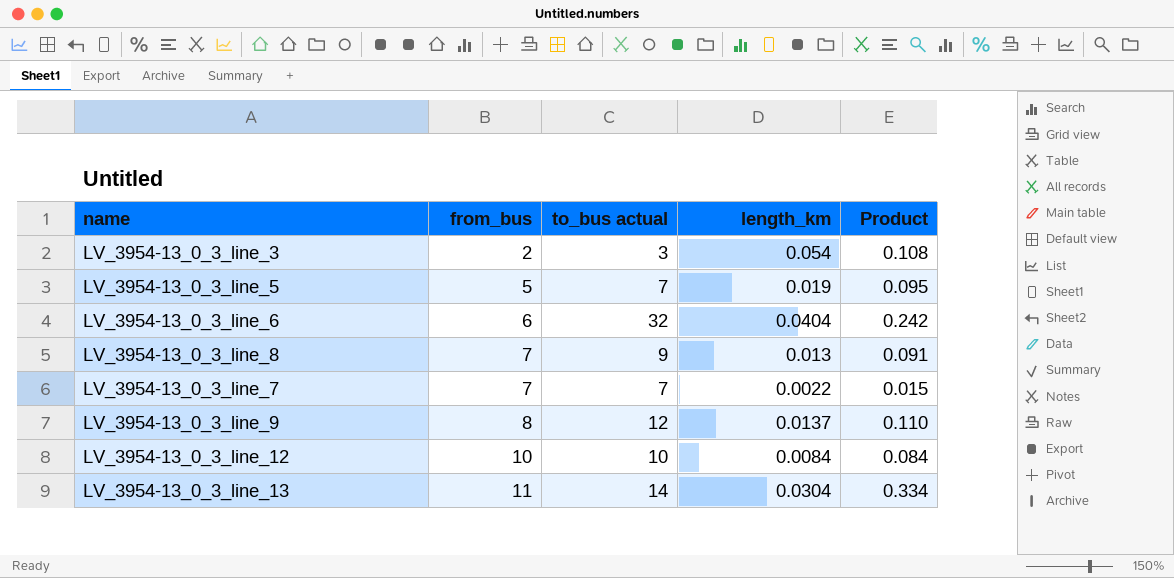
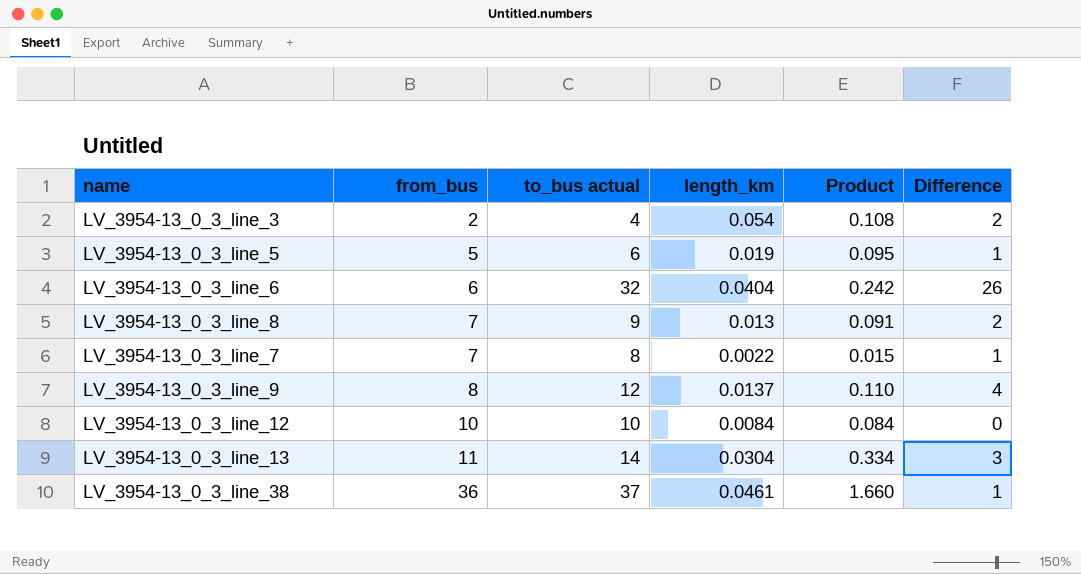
column Difference | formula: none -> [to_bus actual] - [from_bus]
LV_3954-13_0_3_line_3 | to_bus actual: 3 -> 4
LV_3954-13_0_3_line_5 | to_bus actual: 7 -> 6
LV_3954-13_0_3_line_7 | to_bus actual: 7 -> 8
row LV_3954-13_0_3_line_38: none -> 36 | 37 | 0.0461 | 1.660 | 1

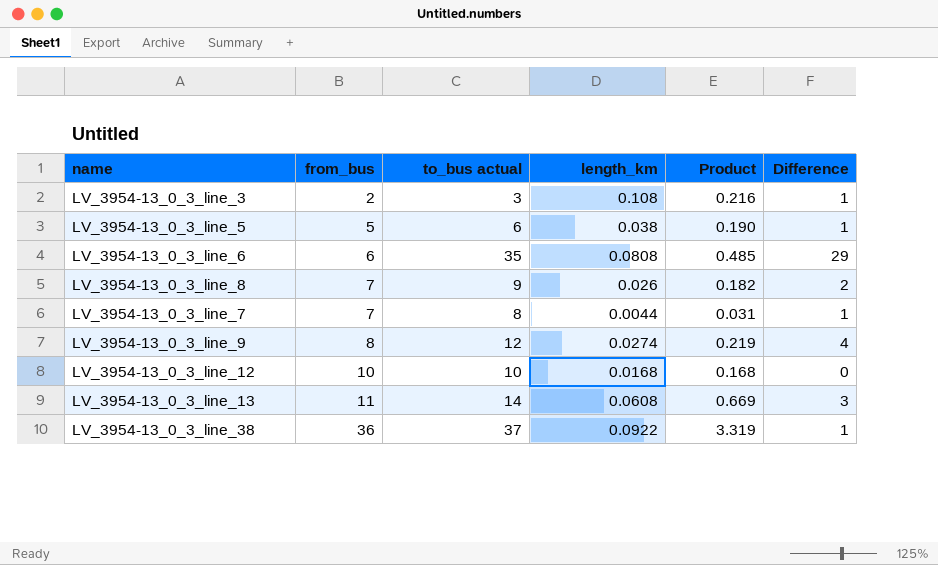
LV_3954-13_0_3_line_3 | to_bus actual: 4 -> 3
LV_3954-13_0_3_line_3 | length_km: 0.054 -> 0.108
LV_3954-13_0_3_line_3 | Product: 0.108 -> 0.216
LV_3954-13_0_3_line_3 | Difference: 2 -> 1
LV_3954-13_0_3_line_5 | length_km: 0.019 -> 0.038
LV_3954-13_0_3_line_5 | Product: 0.095 -> 0.190
LV_3954-13_0_3_line_6 | to_bus actual: 32 -> 35
LV_3954-13_0_3_line_6 | length_km: 0.0404 -> 0.0808
LV_3954-13_0_3_line_6 | Product: 0.242 -> 0.485
LV_3954-13_0_3_line_6 | Difference: 26 -> 29
LV_3954-13_0_3_line_8 | length_km: 0.013 -> 0.026
LV_3954-13_0_3_line_8 | Product: 0.091 -> 0.182
LV_3954-13_0_3_line_7 | length_km: 0.0022 -> 0.0044
LV_3954-13_0_3_line_7 | Product: 0.015 -> 0.031
LV_3954-13_0_3_line_9 | length_km: 0.0137 -> 0.0274
LV_3954-13_0_3_line_9 | Product: 0.110 -> 0.219
LV_3954-13_0_3_line_12 | length_km: 0.0084 -> 0.0168
LV_3954-13_0_3_line_12 | Product: 0.084 -> 0.168
LV_3954-13_0_3_line_13 | length_km: 0.0304 -> 0.0608
LV_3954-13_0_3_line_13 | Product: 0.334 -> 0.669
LV_3954-13_0_3_line_38 | length_km: 0.0461 -> 0.0922
LV_3954-13_0_3_line_38 | Product: 1.660 -> 3.319

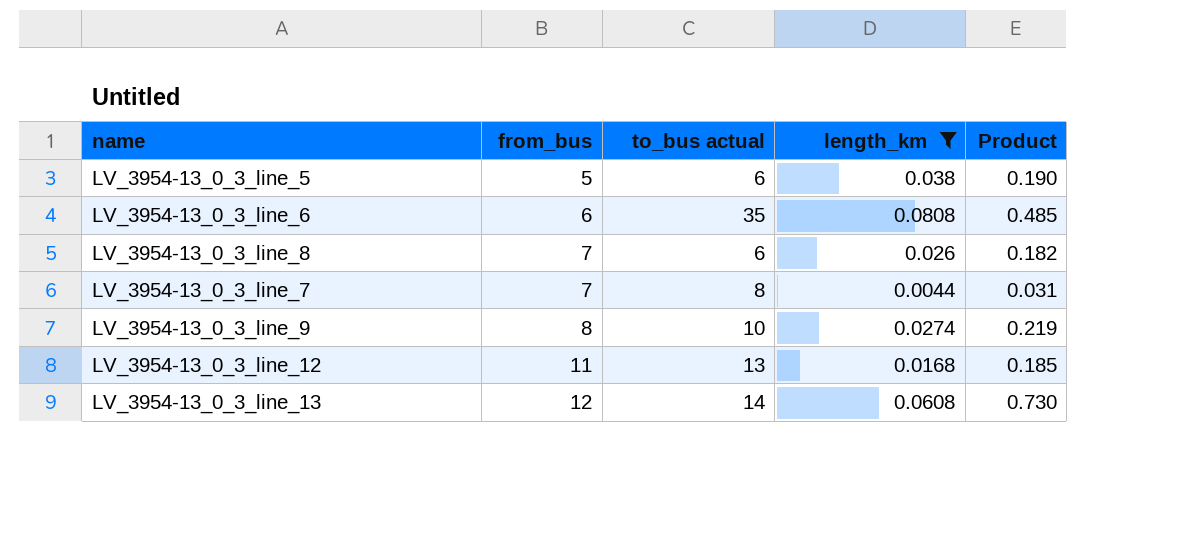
filter: none -> length_km <= 0.0808
column Difference | formula: [to_bus actual] - [from_bus] -> none
LV_3954-13_0_3_line_8 | to_bus actual: 9 -> 6
LV_3954-13_0_3_line_9 | to_bus actual: 12 -> 10
LV_3954-13_0_3_line_12 | from_bus: 10 -> 11
LV_3954-13_0_3_line_12 | to_bus actual: 10 -> 13
LV_3954-13_0_3_line_12 | Product: 0.168 -> 0.185
LV_3954-13_0_3_line_13 | from_bus: 11 -> 12
LV_3954-13_0_3_line_13 | Product: 0.669 -> 0.730

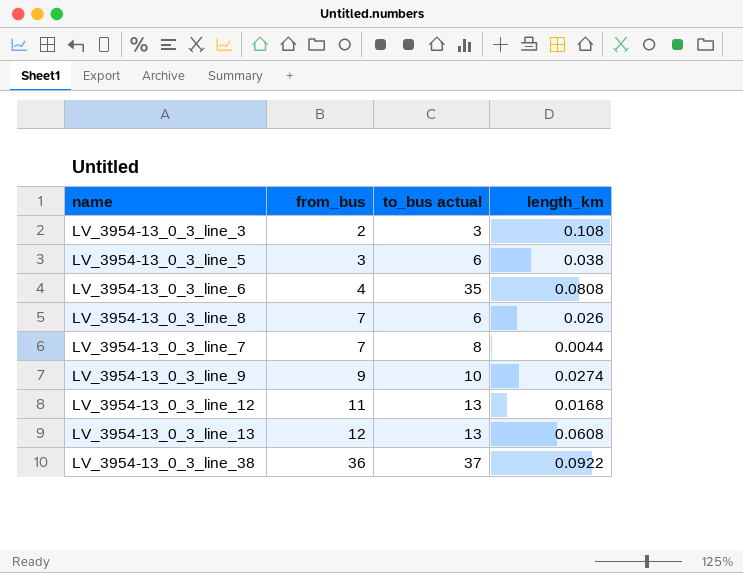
filter: length_km <= 0.0808 -> none
column Product | formula: [from_bus] * [length_km] -> none
LV_3954-13_0_3_line_5 | from_bus: 5 -> 3
LV_3954-13_0_3_line_6 | from_bus: 6 -> 4
LV_3954-13_0_3_line_9 | from_bus: 8 -> 9
LV_3954-13_0_3_line_13 | to_bus actual: 14 -> 13

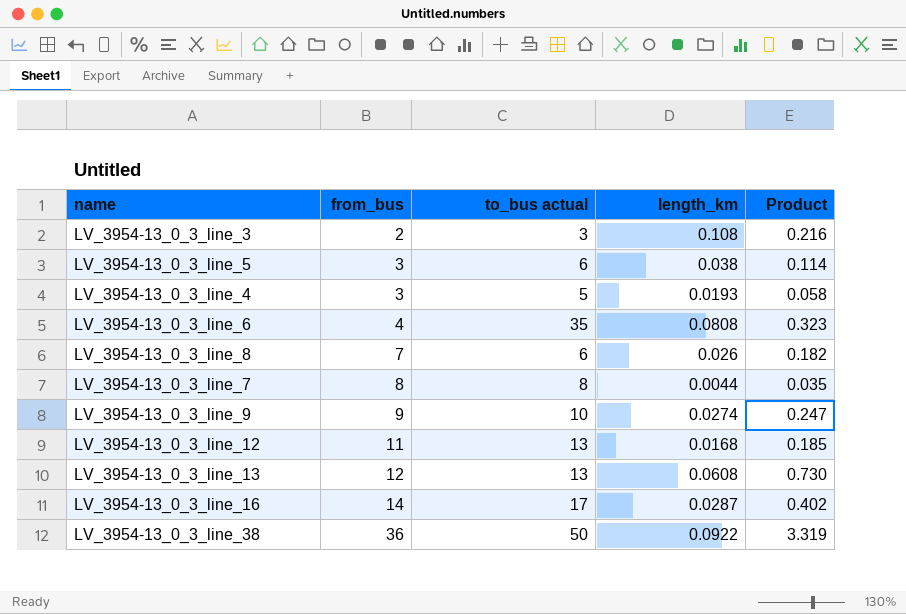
column Product | formula: none -> [from_bus] * [length_km]
row LV_3954-13_0_3_line_4: none -> 3 | 5 | 0.0193 | 0.058
LV_3954-13_0_3_line_7 | from_bus: 7 -> 8
row LV_3954-13_0_3_line_16: none -> 14 | 17 | 0.0287 | 0.402
LV_3954-13_0_3_line_38 | to_bus actual: 37 -> 50

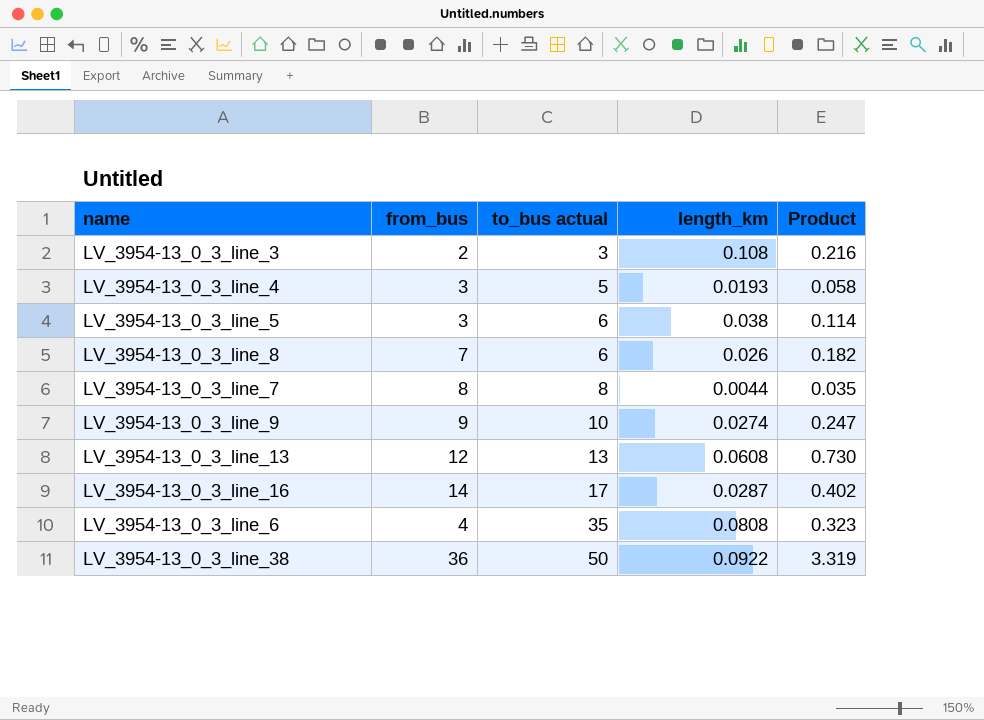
row order: from_bus ascending -> to_bus actual ascending
row LV_3954-13_0_3_line_12: 11 | 13 | 0.0168 | 0.185 -> none

